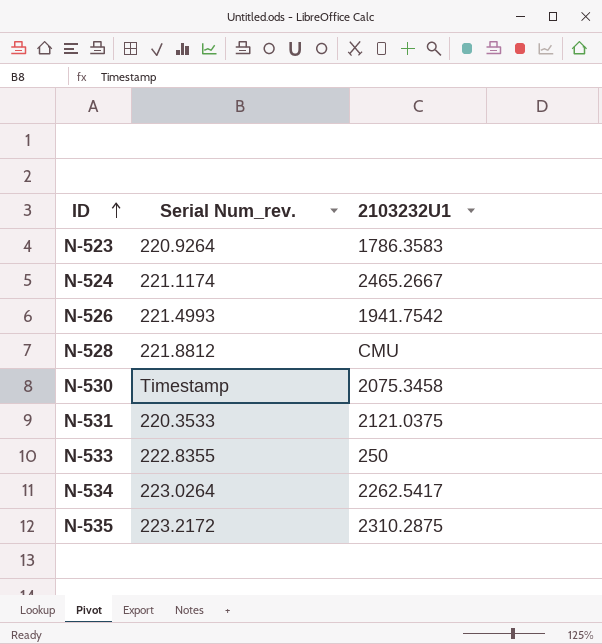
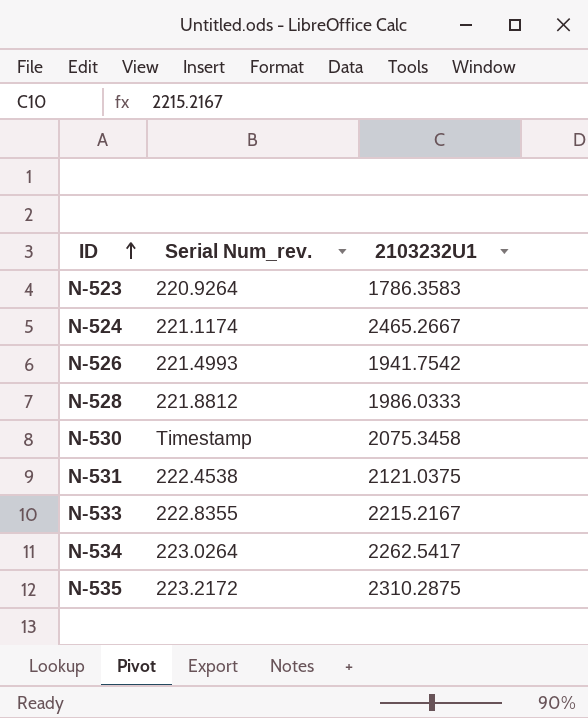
N-528 | 2103232U1: CMU -> 1986.0333
N-531 | Serial Num_rev.: 220.3533 -> 222.4538
N-533 | 2103232U1: 250 -> 2215.2167

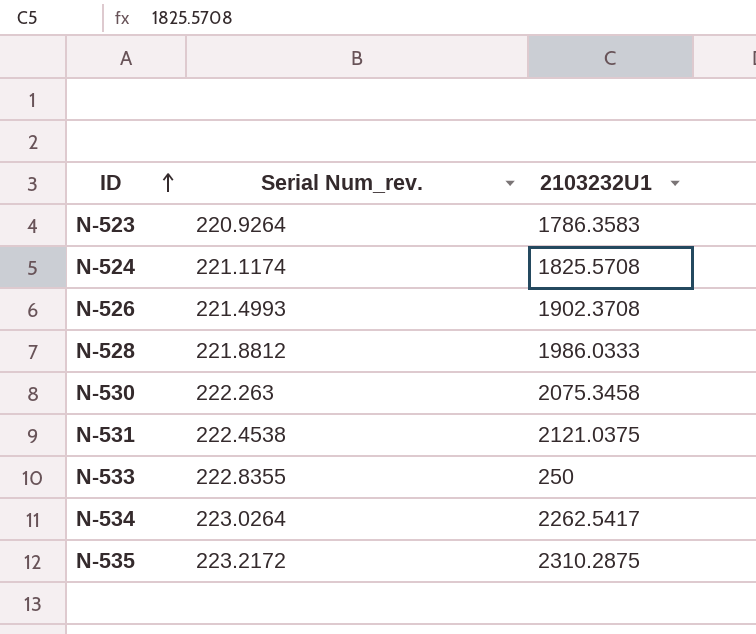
N-524 | 2103232U1: 2465.2667 -> 1825.5708
N-526 | 2103232U1: 1941.7542 -> 1902.3708
N-530 | Serial Num_rev.: Timestamp -> 222.263
N-533 | 2103232U1: 2215.2167 -> 250

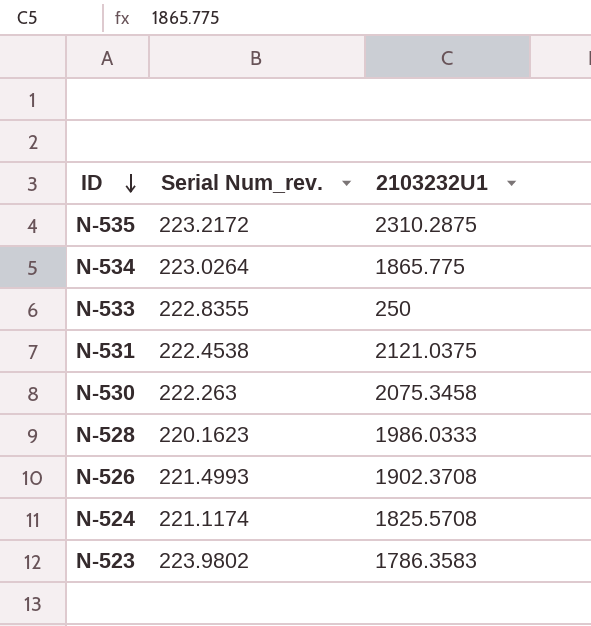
row order: ID ascending -> ID descending
N-534 | 2103232U1: 2262.5417 -> 1865.775
N-528 | Serial Num_rev.: 221.8812 -> 220.1623
N-523 | Serial Num_rev.: 220.9264 -> 223.9802

